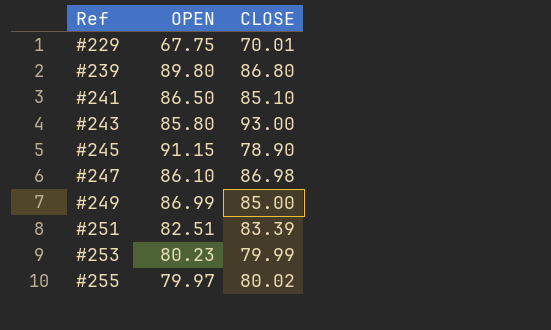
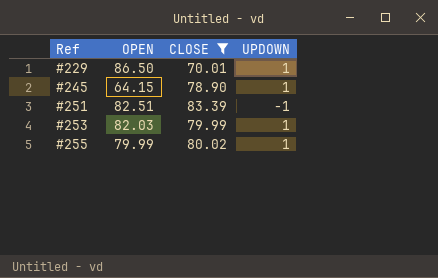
filter: none -> CLOSE <= 83.39
column UPDOWN | position: none -> 4
#229 | OPEN: 67.75 -> 86.50
#245 | OPEN: 91.15 -> 64.15
#253 | OPEN: 80.23 -> 82.03
#255 | OPEN: 79.97 -> 79.99

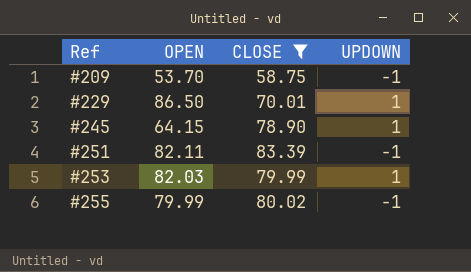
row #209: none -> 53.70 | 58.75 | -1
#251 | OPEN: 82.51 -> 82.11
#255 | UPDOWN: 1 -> -1

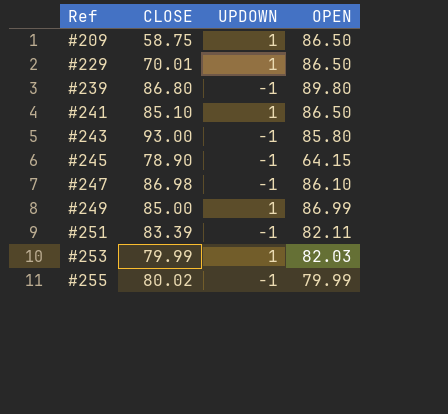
filter: CLOSE <= 83.39 -> none
column OPEN | position: 2 -> 4
#209 | UPDOWN: -1 -> 1
#209 | OPEN: 53.70 -> 86.50
#245 | UPDOWN: 1 -> -1

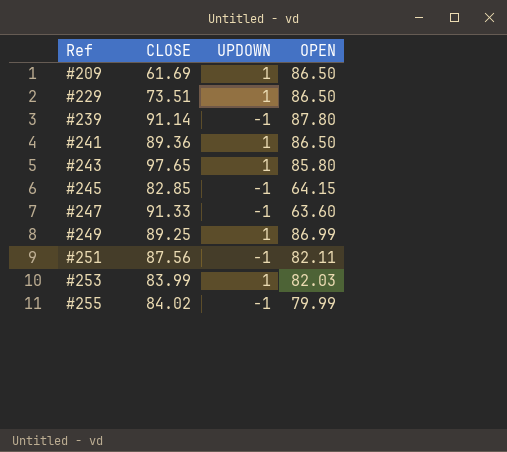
#209 | CLOSE: 58.75 -> 61.69
#229 | CLOSE: 70.01 -> 73.51
#239 | CLOSE: 86.80 -> 91.14
#239 | OPEN: 89.80 -> 87.80
#241 | CLOSE: 85.10 -> 89.36
#243 | CLOSE: 93.00 -> 97.65
#243 | UPDOWN: -1 -> 1
#245 | CLOSE: 78.90 -> 82.85
#247 | CLOSE: 86.98 -> 91.33
#247 | OPEN: 86.10 -> 63.60
#249 | CLOSE: 85.00 -> 89.25
#251 | CLOSE: 83.39 -> 87.56
#253 | CLOSE: 79.99 -> 83.99
#255 | CLOSE: 80.02 -> 84.02

